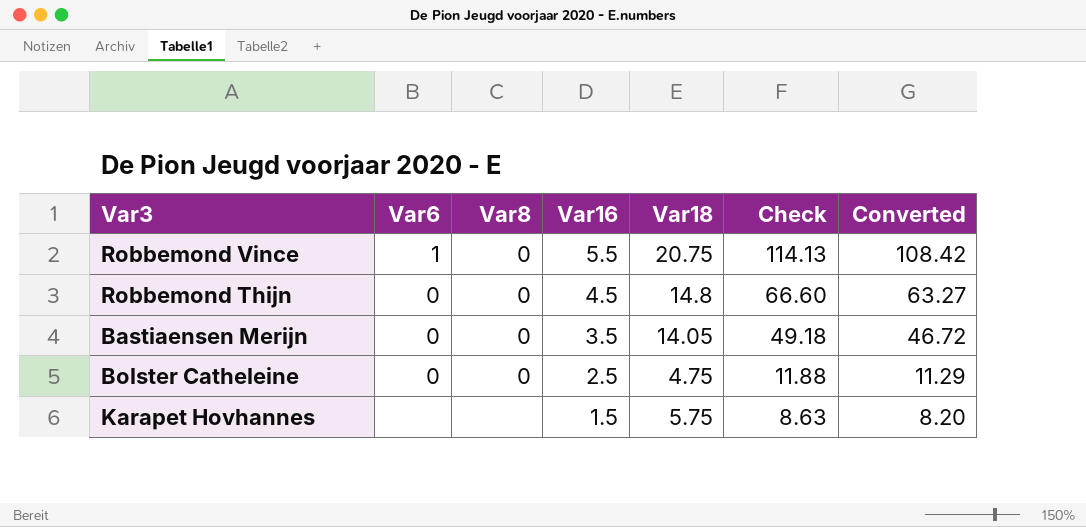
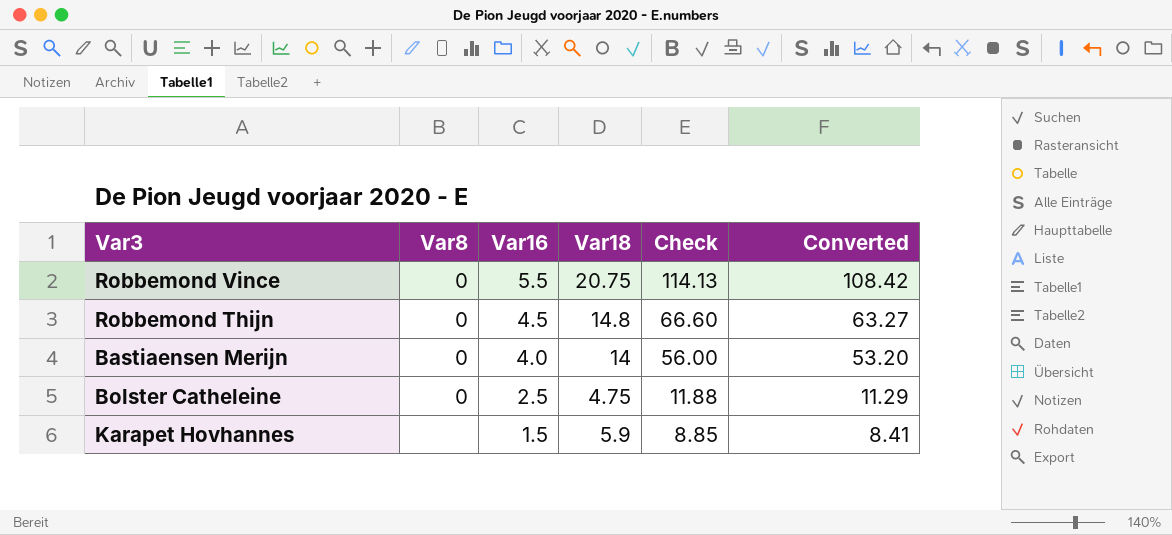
column Var6 | position: 2 -> none
Bastiaensen Merijn | Var16: 3.5 -> 4.0
Bastiaensen Merijn | Var18: 14.05 -> 14
Bastiaensen Merijn | Check: 49.18 -> 56.00
Bastiaensen Merijn | Converted: 46.72 -> 53.20
Karapet Hovhannes | Var18: 5.75 -> 5.9
Karapet Hovhannes | Check: 8.63 -> 8.85
Karapet Hovhannes | Converted: 8.20 -> 8.41

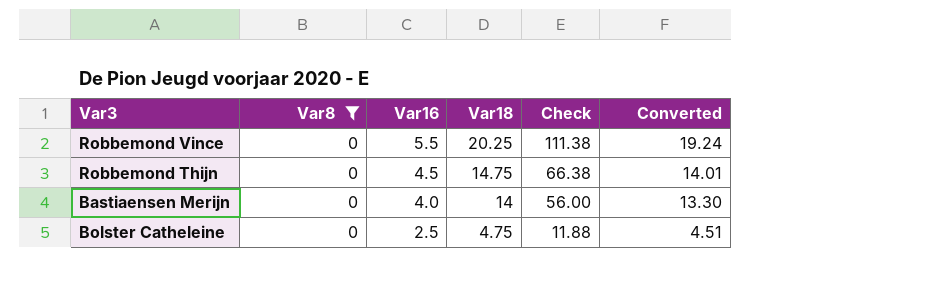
filter: none -> Var8 = 0
column Converted | formula: [Check] * 0.95 -> [Var18] * 0.95
Robbemond Vince | Var18: 20.75 -> 20.25
Robbemond Vince | Check: 114.13 -> 111.38
Robbemond Thijn | Var18: 14.8 -> 14.75
Robbemond Thijn | Check: 66.60 -> 66.38

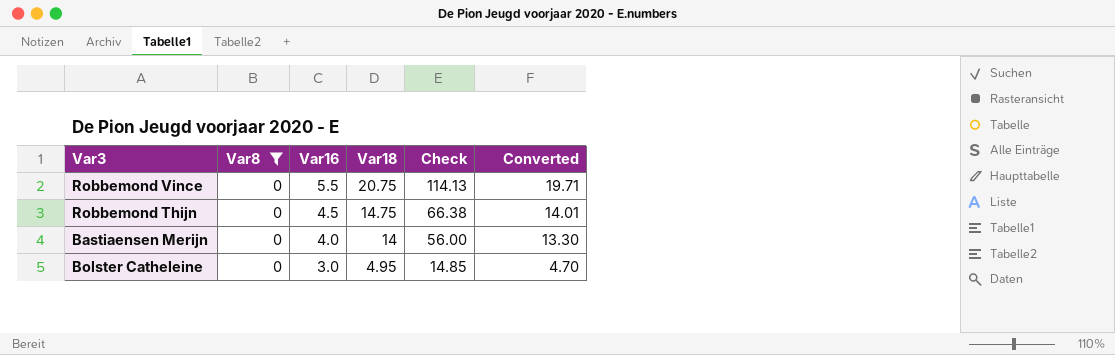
Robbemond Vince | Var18: 20.25 -> 20.75
Robbemond Vince | Check: 111.38 -> 114.13
Robbemond Vince | Converted: 19.24 -> 19.71
Bolster Catheleine | Var16: 2.5 -> 3.0
Bolster Catheleine | Var18: 4.75 -> 4.95
Bolster Catheleine | Check: 11.88 -> 14.85
Bolster Catheleine | Converted: 4.51 -> 4.70

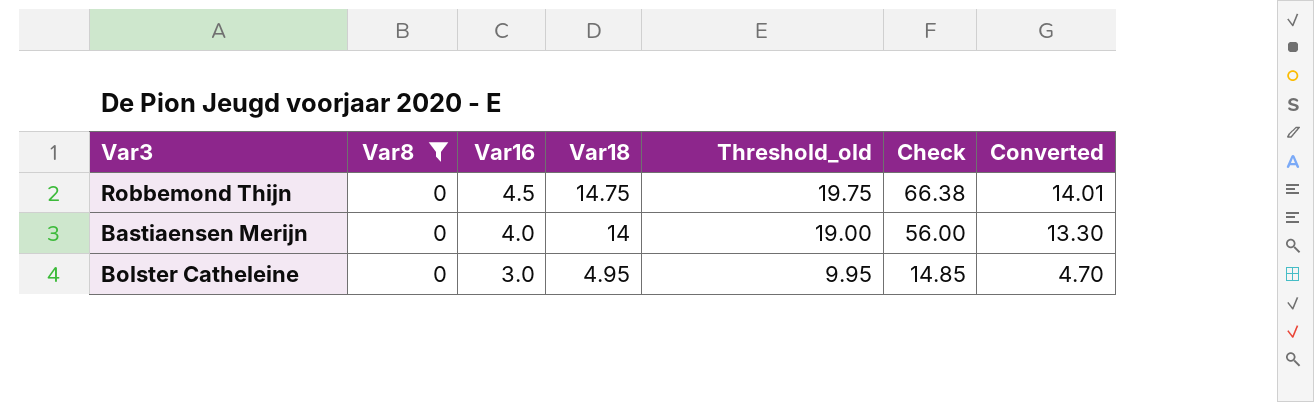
column Threshold_old | formula: none -> [Var18] + 5
row Robbemond Vince: 0 | 5.5 | 20.75 | 114.13 | 19.71 -> none

